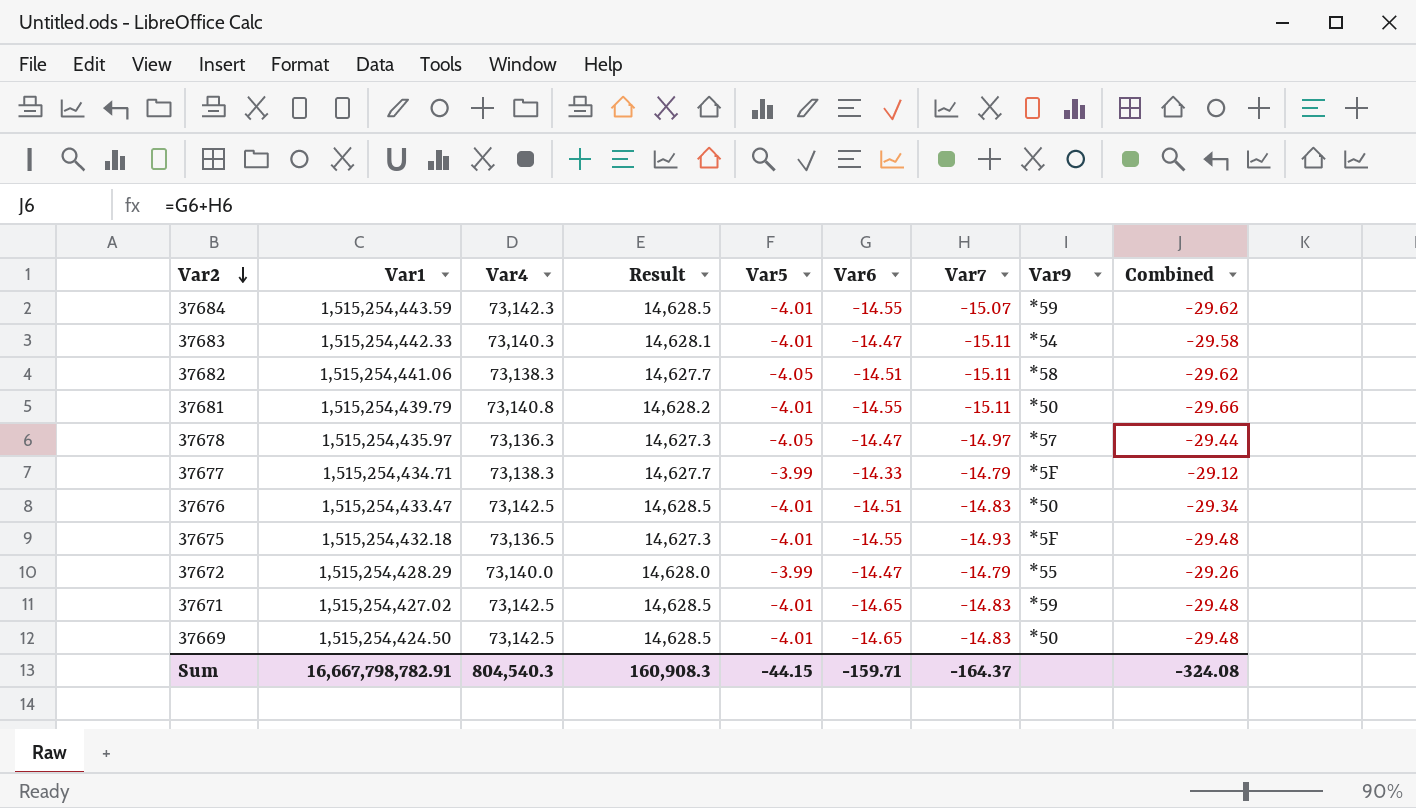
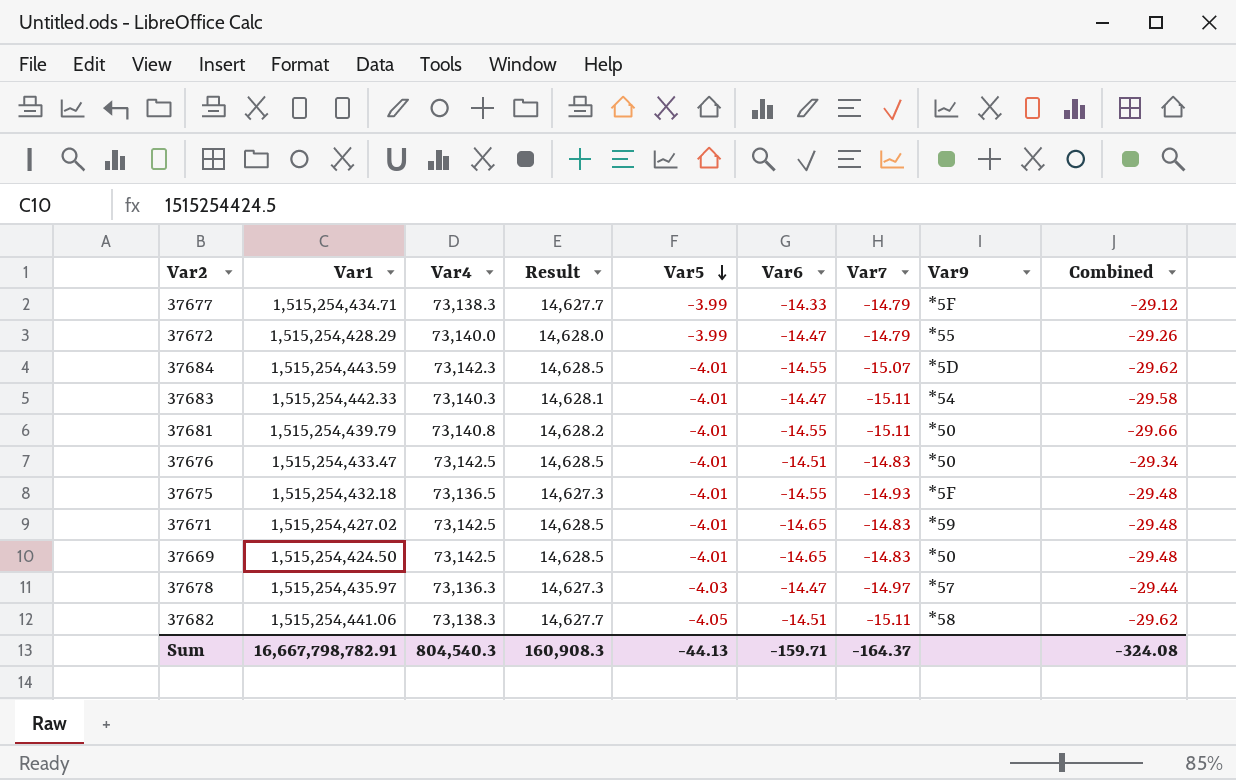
row order: Var2 descending -> Var5 descending
37684 | Var9: *59 -> *5D
37678 | Var5: -4.05 -> -4.03
Sum | Var5: -44.15 -> -44.13

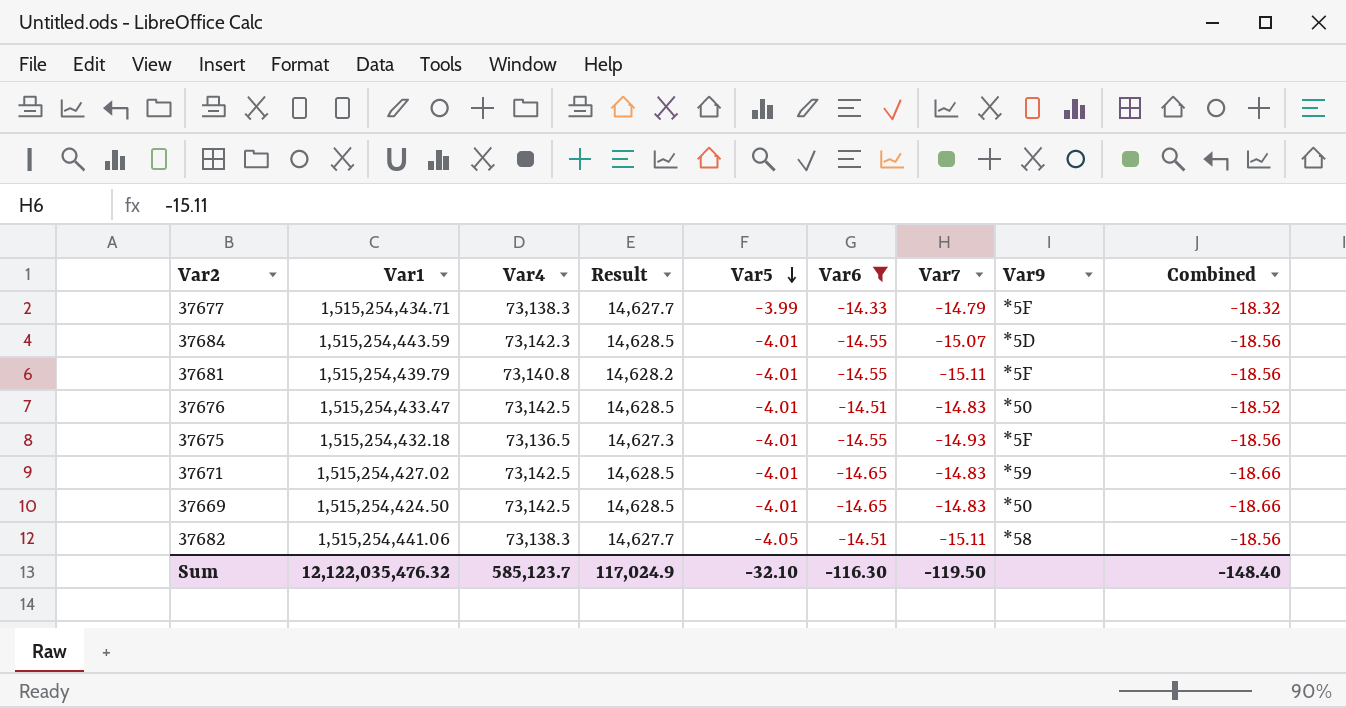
filter: none -> Var6 != -14.47
column Combined | formula: [Var6] + [Var7] -> [Var5] + [Var6]
37681 | Var9: *50 -> *5F
Sum | Var1: 16,667,798,782.91 -> 12,122,035,476.32
Sum | Var4: 804,540.3 -> 585,123.7
Sum | Result: 160,908.3 -> 117,024.9
Sum | Var5: -44.13 -> -32.10
Sum | Var6: -159.71 -> -116.30
Sum | Var7: -164.37 -> -119.50
Sum | Combined: -324.08 -> -148.40

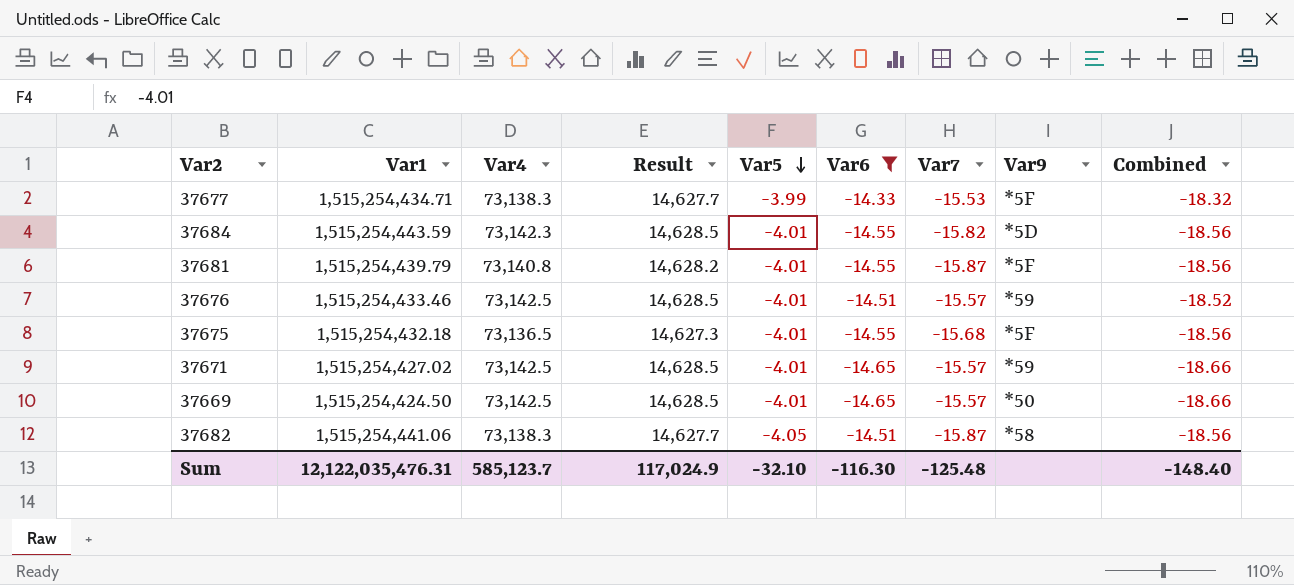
37677 | Var7: -14.79 -> -15.53
37684 | Var7: -15.07 -> -15.82
37681 | Var7: -15.11 -> -15.87
37676 | Var1: 1,515,254,433.47 -> 1,515,254,433.46
37676 | Var7: -14.83 -> -15.57
37676 | Var9: *50 -> *59
37675 | Var7: -14.93 -> -15.68
37671 | Var7: -14.83 -> -15.57
37669 | Var7: -14.83 -> -15.57
37682 | Var7: -15.11 -> -15.87
Sum | Var1: 12,122,035,476.32 -> 12,122,035,476.31
Sum | Var7: -119.50 -> -125.48

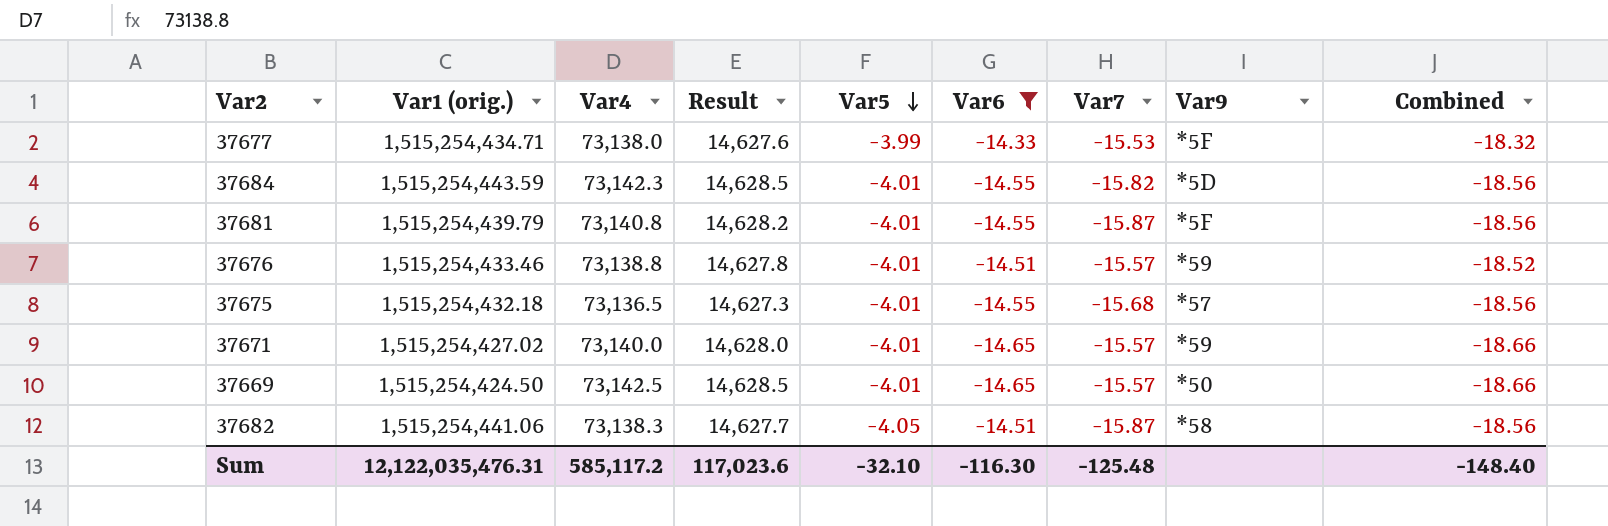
column name: Var1 -> Var1 (orig.)
37677 | Var4: 73,138.3 -> 73,138.0
37677 | Result: 14,627.7 -> 14,627.6
37676 | Var4: 73,142.5 -> 73,138.8
37676 | Result: 14,628.5 -> 14,627.8
37675 | Var9: *5F -> *57
37671 | Var4: 73,142.5 -> 73,140.0
37671 | Result: 14,628.5 -> 14,628.0
Sum | Var4: 585,123.7 -> 585,117.2
Sum | Result: 117,024.9 -> 117,023.6

